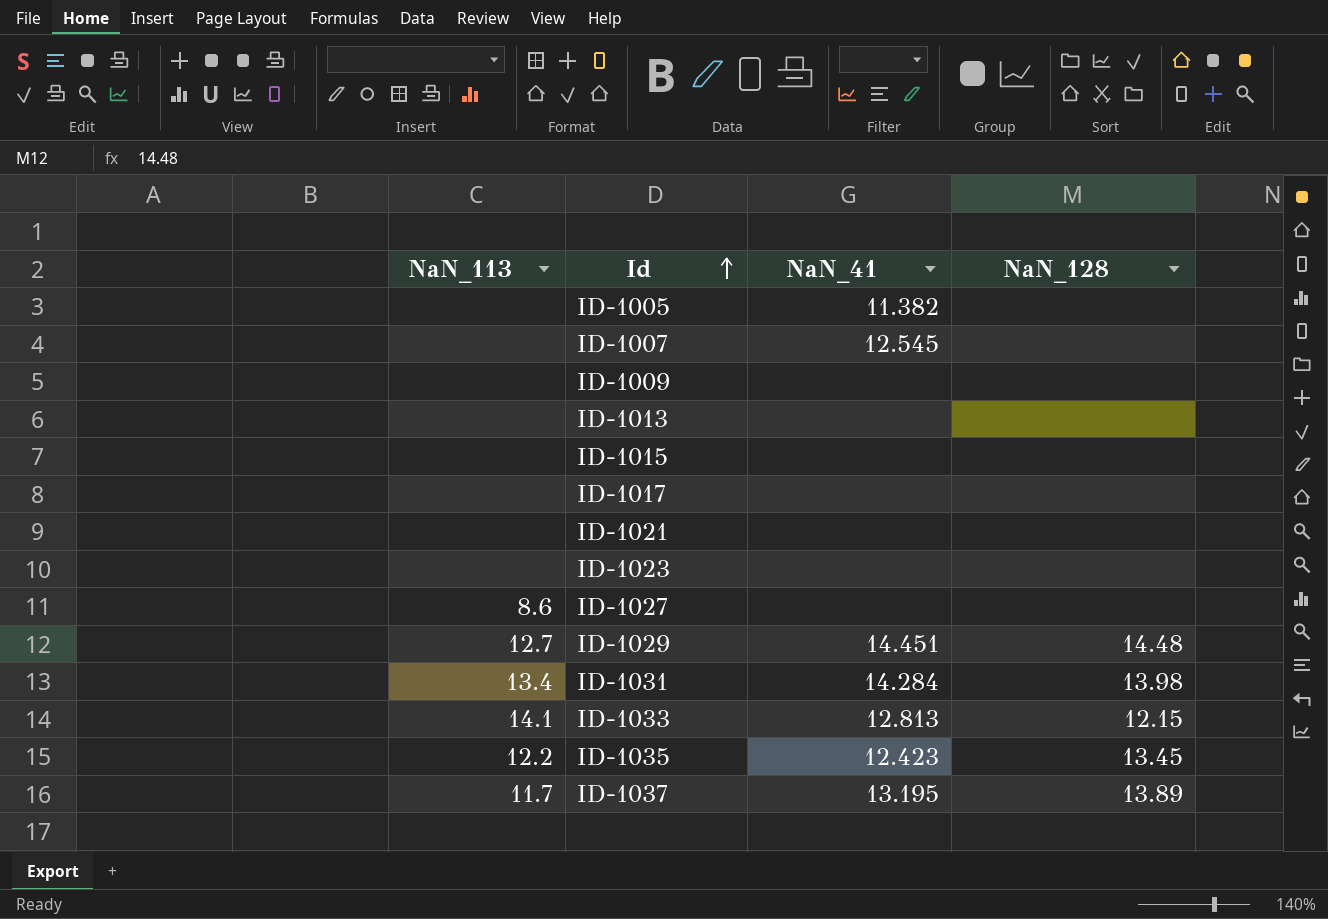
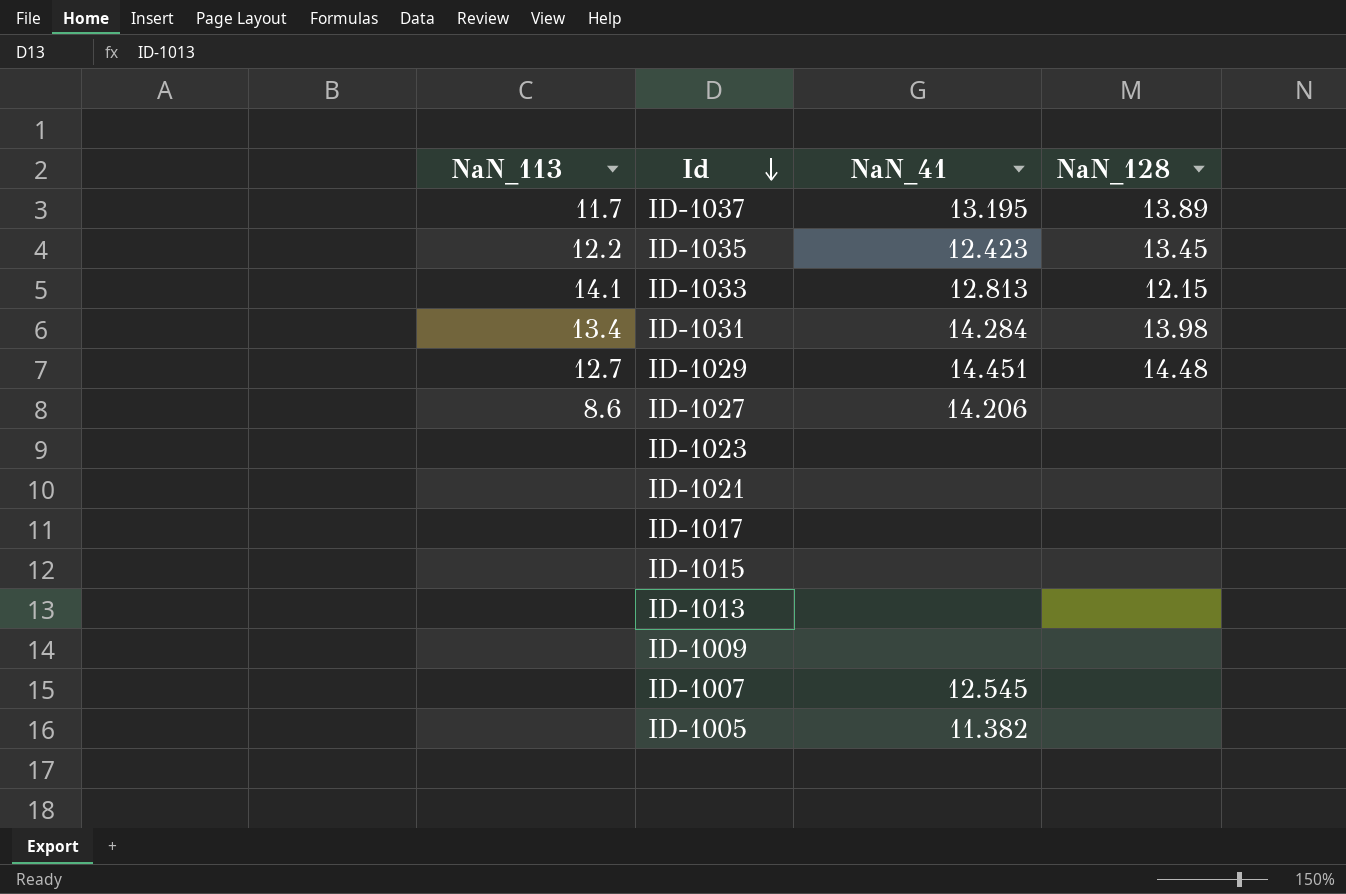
row order: Id ascending -> Id descending
ID-1027 | NaN_41: none -> 14.206

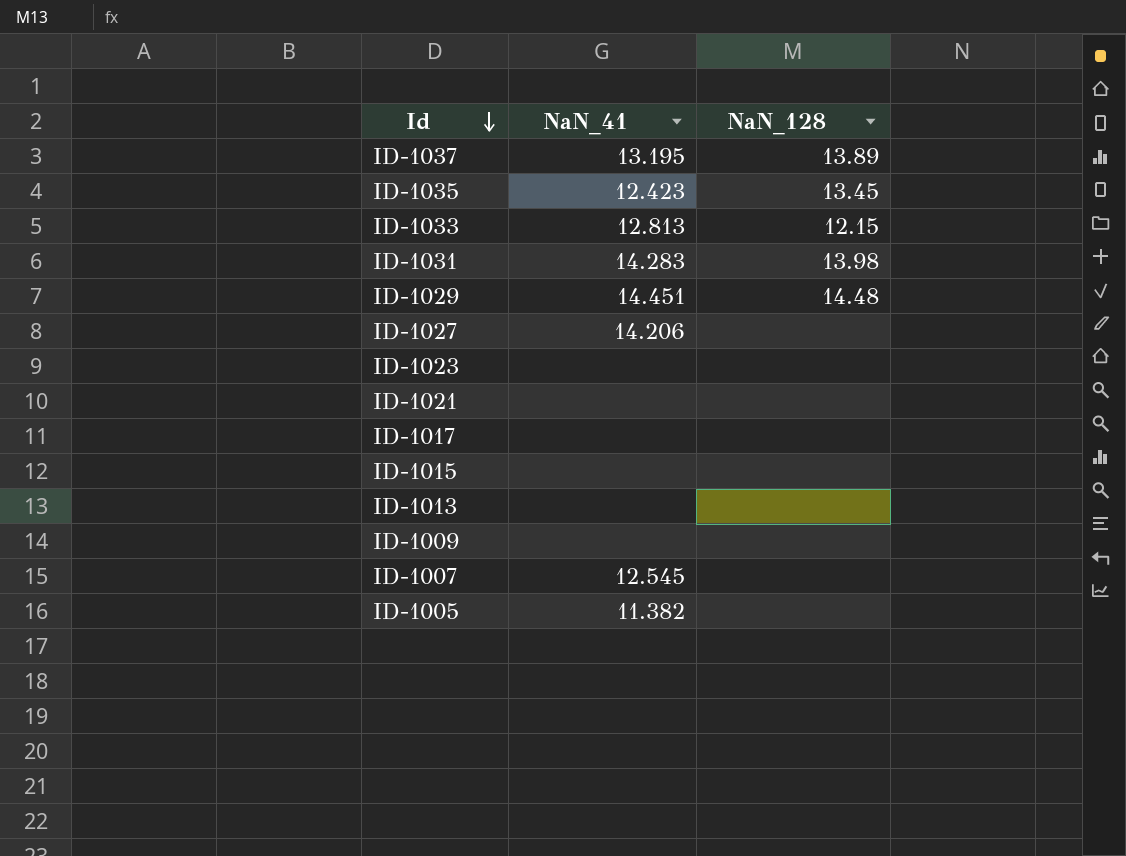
column NaN_113 | position: 1 -> none
ID-1031 | NaN_41: 14.284 -> 14.283

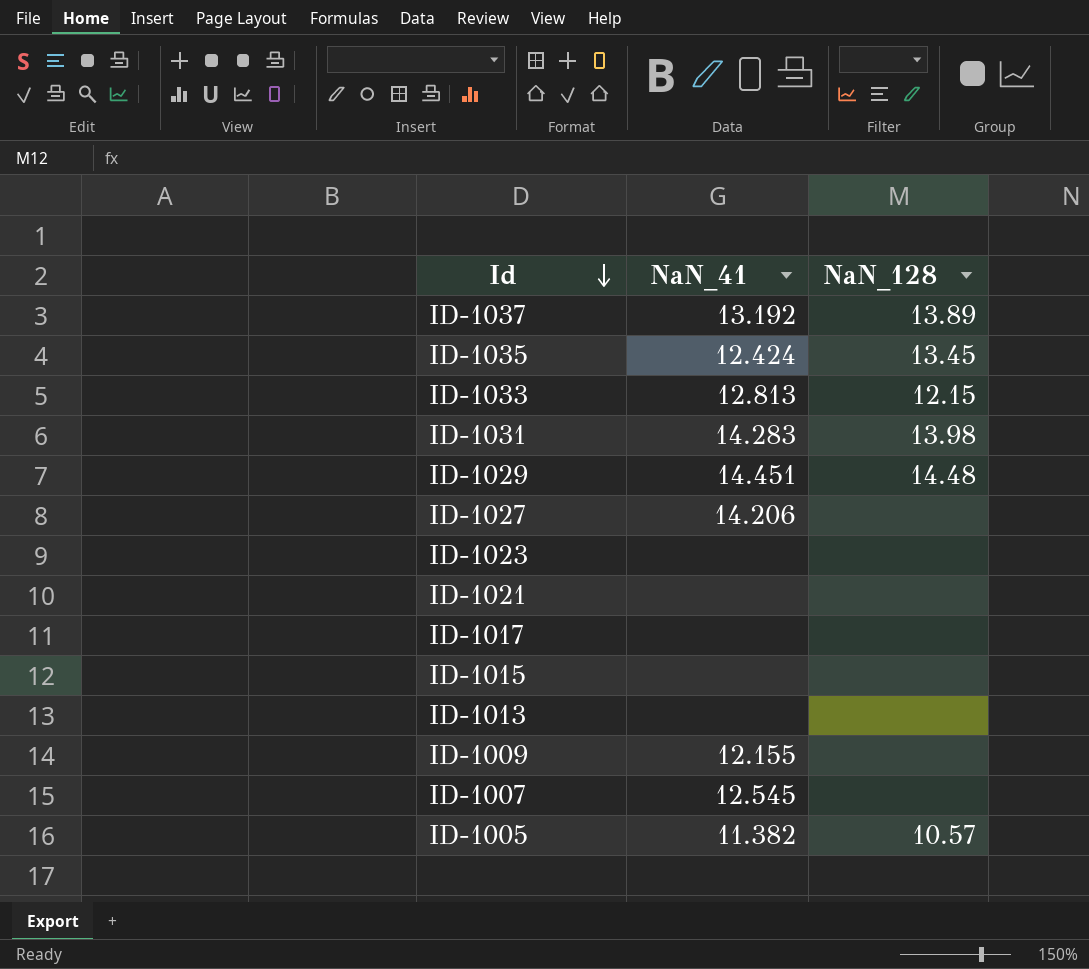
ID-1037 | NaN_41: 13.195 -> 13.192
ID-1035 | NaN_41: 12.423 -> 12.424
ID-1009 | NaN_41: none -> 12.155
ID-1005 | NaN_128: none -> 10.57

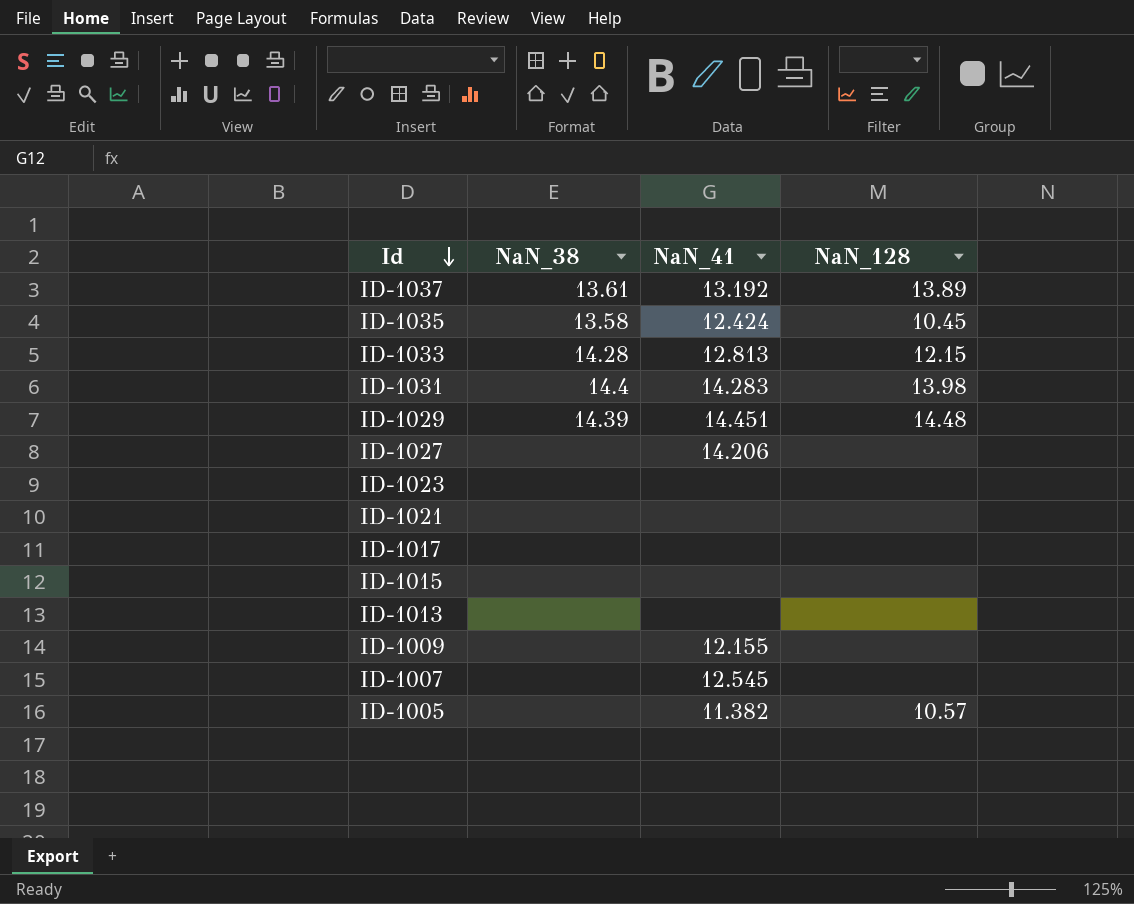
column NaN_38 | position: none -> 2
ID-1035 | NaN_128: 13.45 -> 10.45

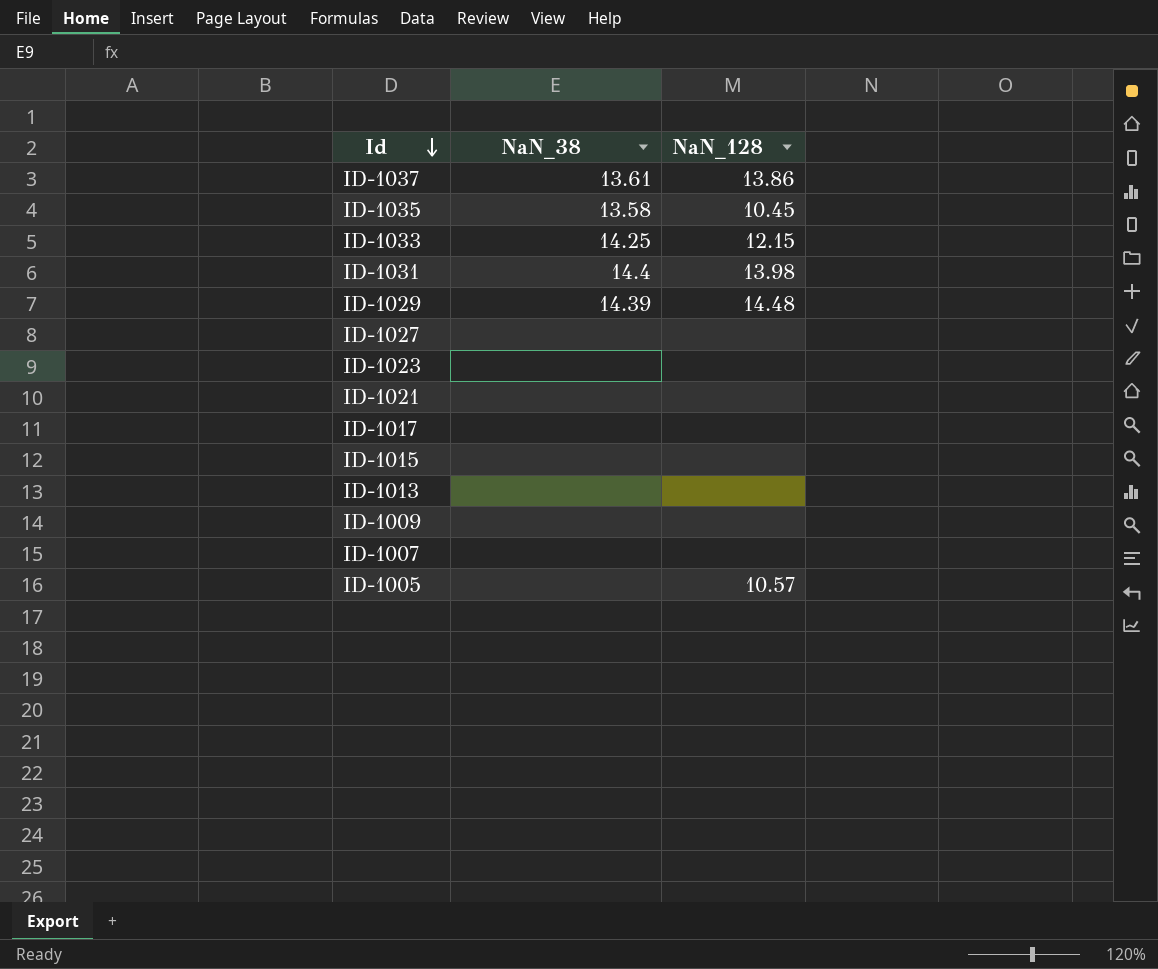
column NaN_41 | position: 3 -> none
ID-1037 | NaN_128: 13.89 -> 13.86
ID-1033 | NaN_38: 14.28 -> 14.25

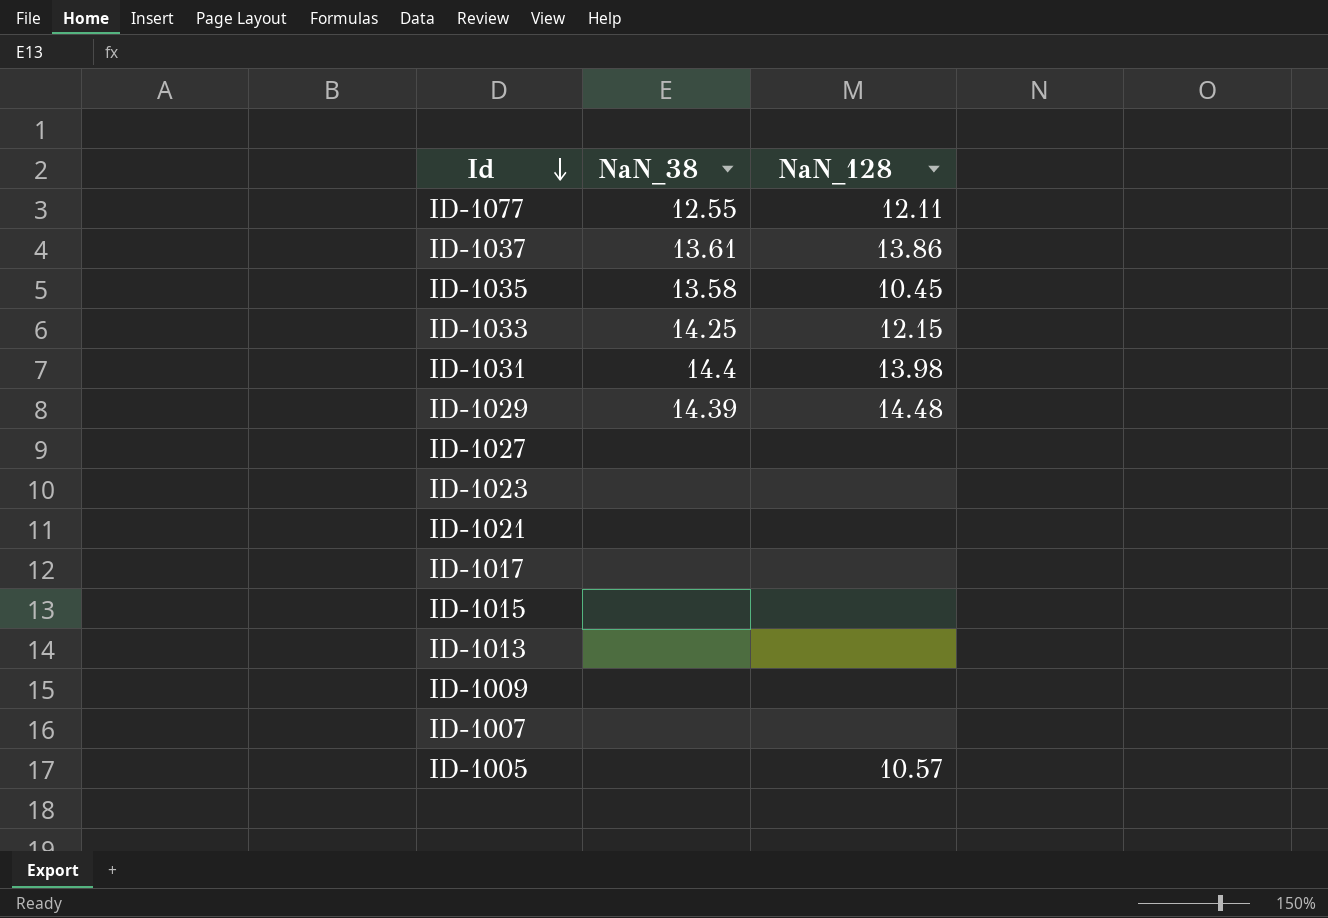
row ID-1077: none -> 12.55 | 12.11

